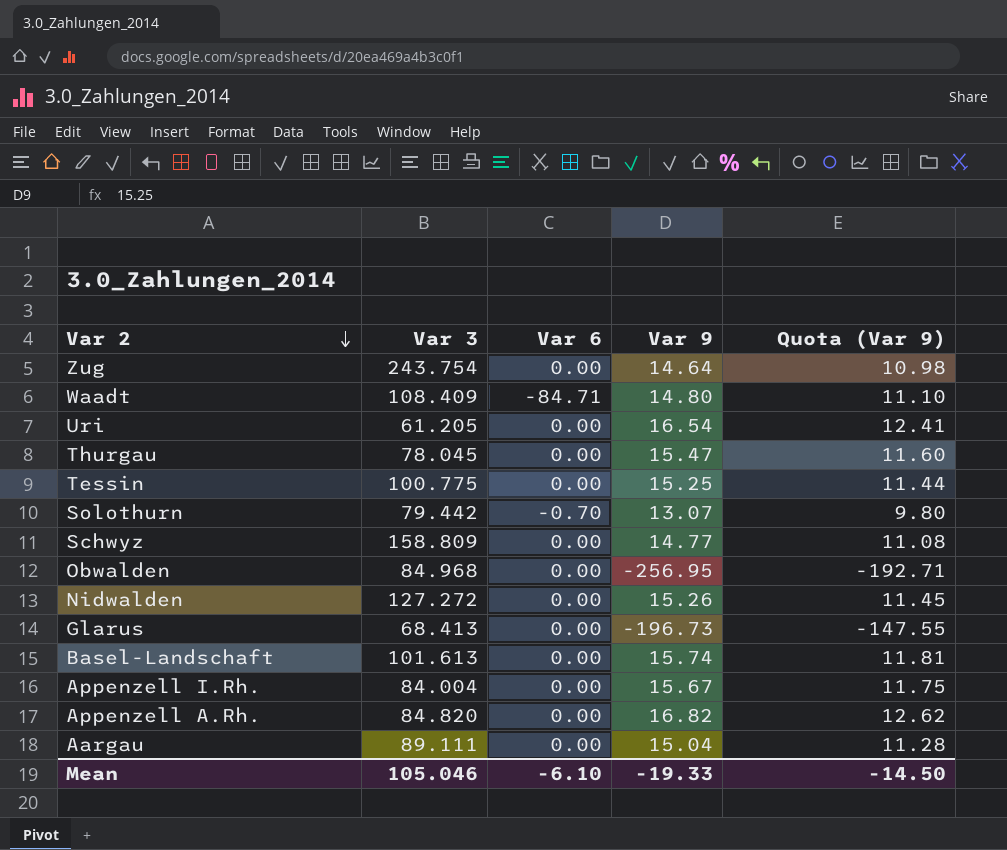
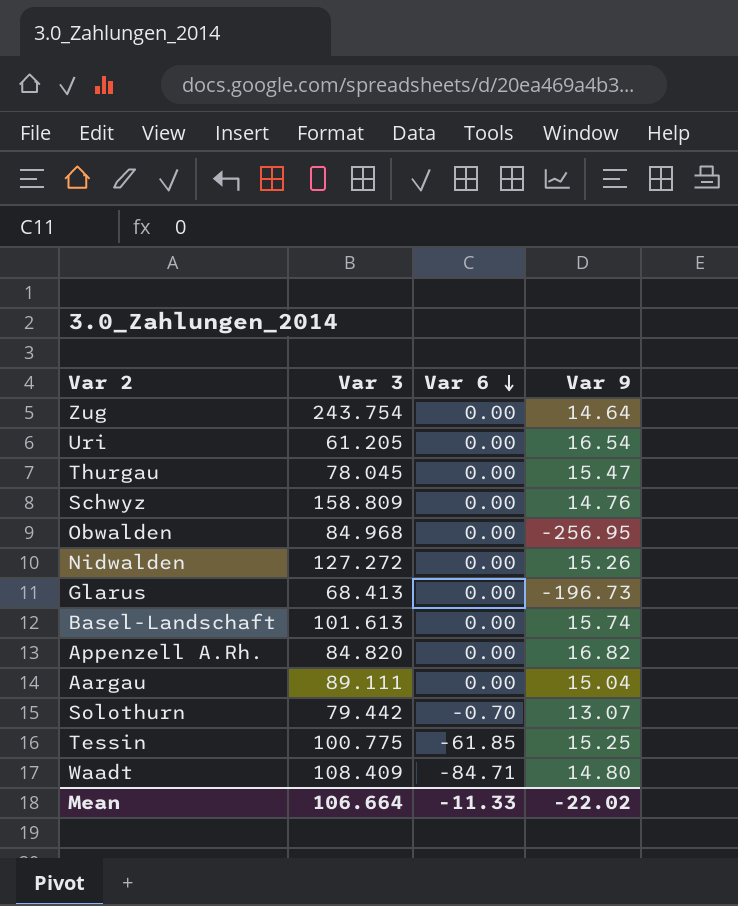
row order: Var 2 descending -> Var 6 descending
column Quota (Var 9) | formula: [Var 9] * 0.75 -> none
row Appenzell I.Rh.: 84.004 | 0.00 | 15.67 | 11.75 -> none
Schwyz | Var 9: 14.77 -> 14.76
Tessin | Var 6: 0.00 -> -61.85
Mean | Var 3: 105.046 -> 106.664
Mean | Var 6: -6.10 -> -11.33
Mean | Var 9: -19.33 -> -22.02

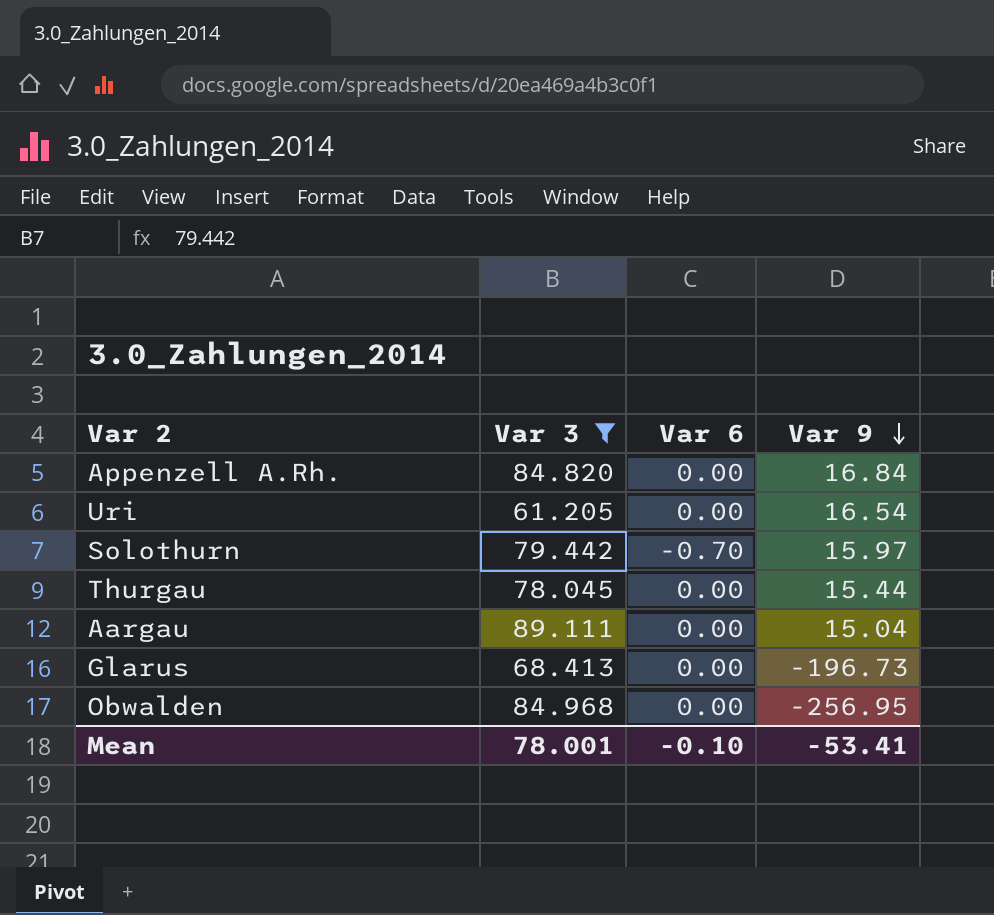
filter: none -> Var 3 <= 89.111
row order: Var 6 descending -> Var 9 descending
Appenzell A.Rh. | Var 9: 16.82 -> 16.84
Solothurn | Var 9: 13.07 -> 15.97
Thurgau | Var 9: 15.47 -> 15.44
Mean | Var 3: 106.664 -> 78.001
Mean | Var 6: -11.33 -> -0.10
Mean | Var 9: -22.02 -> -53.41

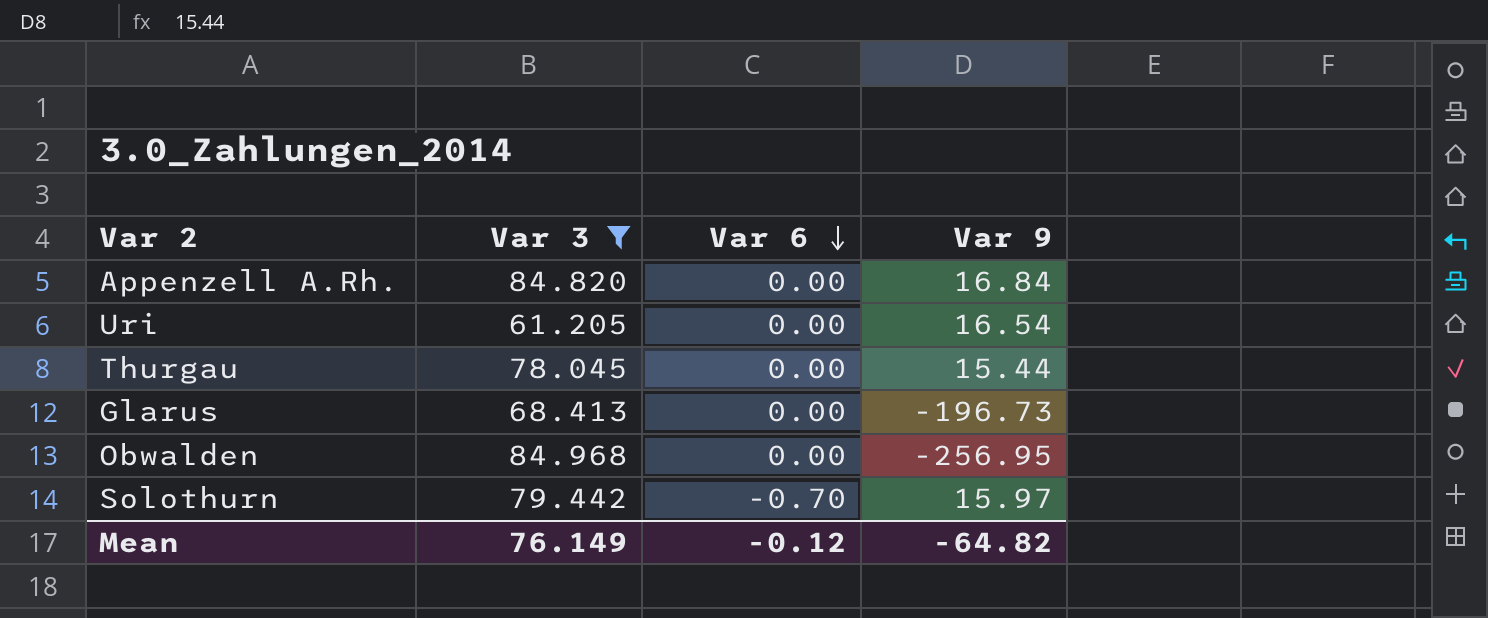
row order: Var 9 descending -> Var 6 descending
row Aargau: 89.111 | 0.00 | 15.04 -> none
Mean | Var 3: 78.001 -> 76.149
Mean | Var 6: -0.10 -> -0.12
Mean | Var 9: -53.41 -> -64.82

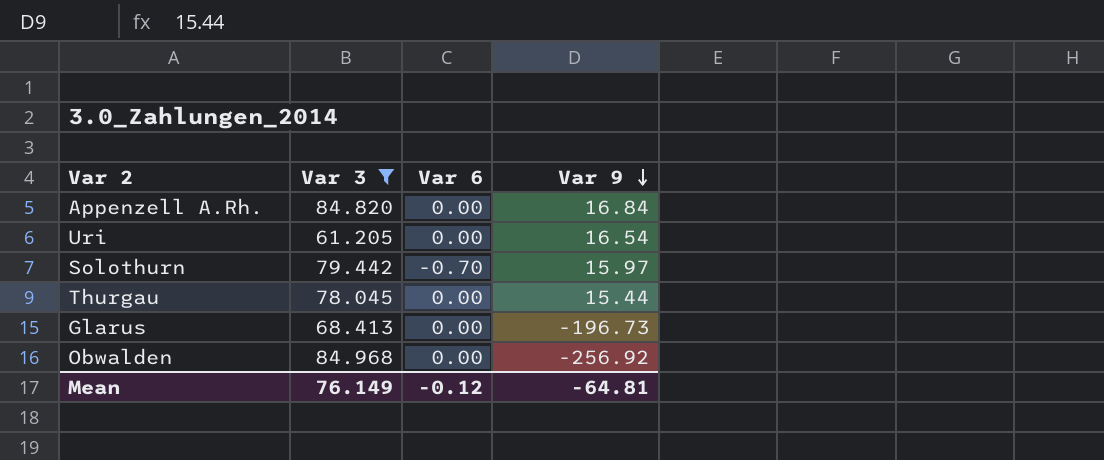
row order: Var 6 descending -> Var 9 descending
Obwalden | Var 9: -256.95 -> -256.92
Mean | Var 9: -64.82 -> -64.81

